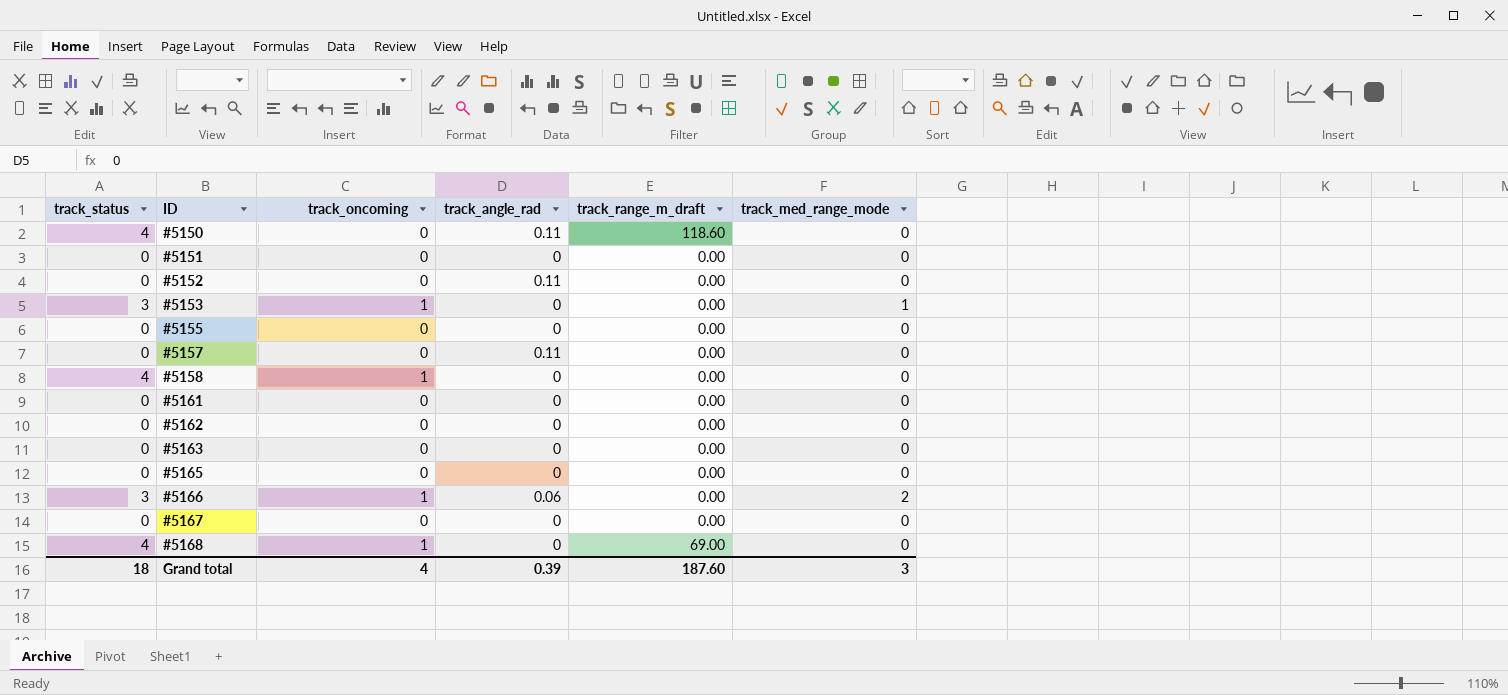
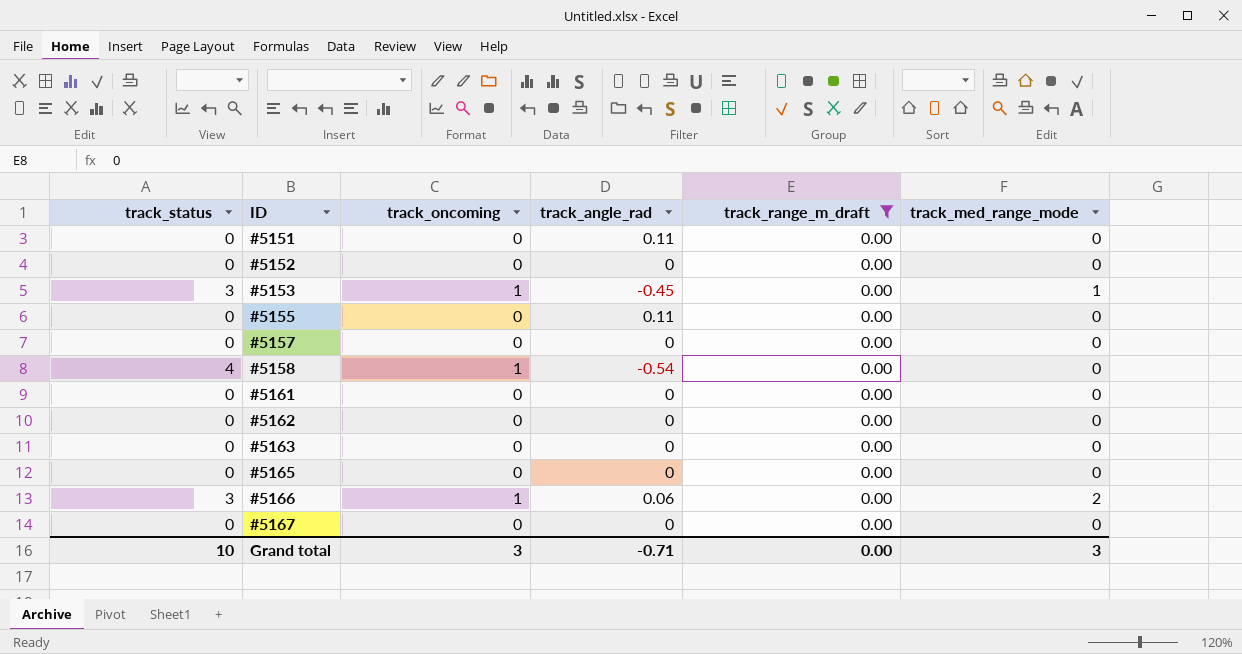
filter: none -> track_range_m_draft = 0.00
#5151 | track_angle_rad: 0 -> 0.11
#5152 | track_angle_rad: 0.11 -> 0
#5153 | track_angle_rad: 0 -> -0.45
#5155 | track_angle_rad: 0 -> 0.11
#5157 | track_angle_rad: 0.11 -> 0
#5158 | track_angle_rad: 0 -> -0.54
Grand total | track_status: 18 -> 10
Grand total | track_oncoming: 4 -> 3
Grand total | track_angle_rad: 0.39 -> -0.71
Grand total | track_range_m_draft: 187.60 -> 0.00

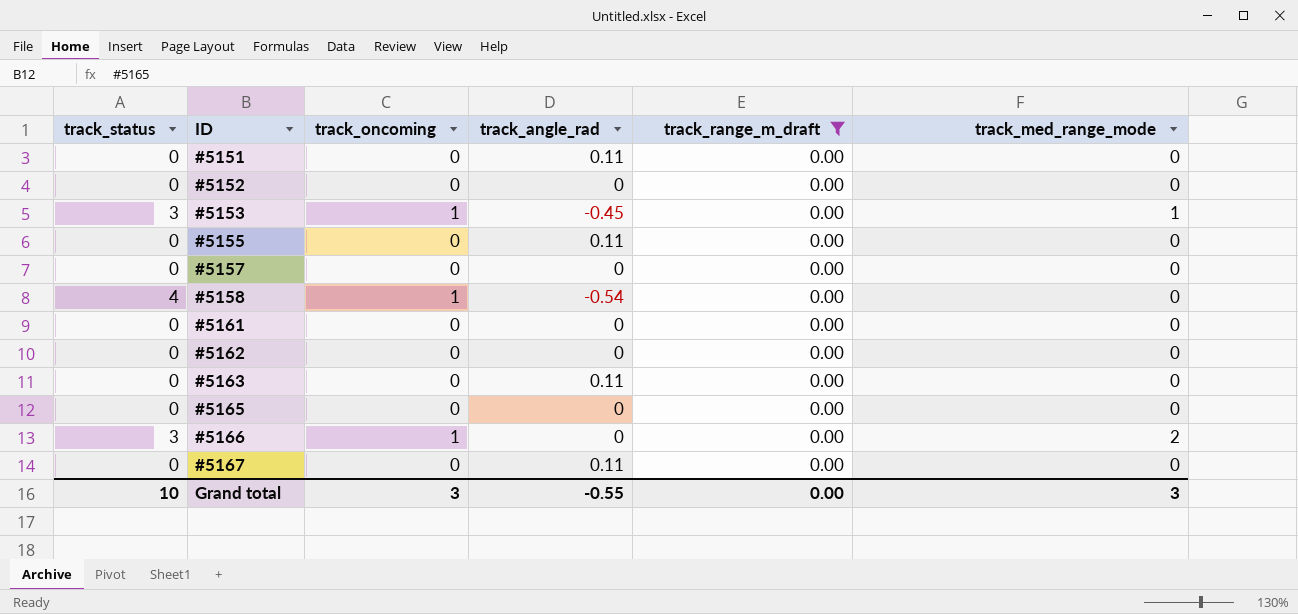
#5163 | track_angle_rad: 0 -> 0.11
#5166 | track_angle_rad: 0.06 -> 0
#5167 | track_angle_rad: 0 -> 0.11
Grand total | track_angle_rad: -0.71 -> -0.55

